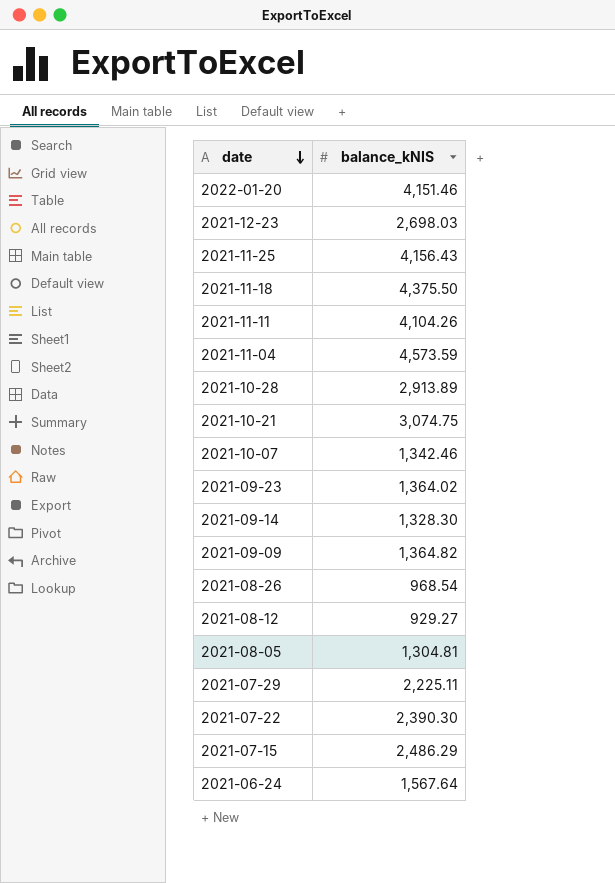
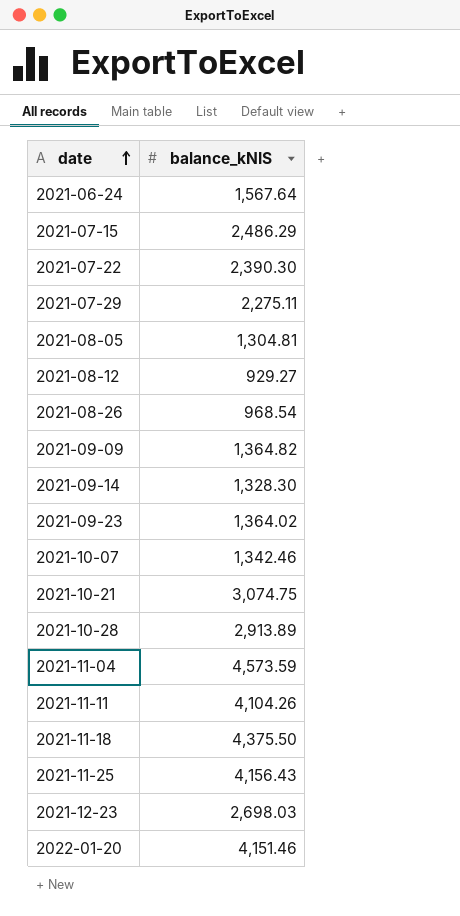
row order: date descending -> date ascending
2021-07-29 | balance_kNIS: 2,225.11 -> 2,275.11

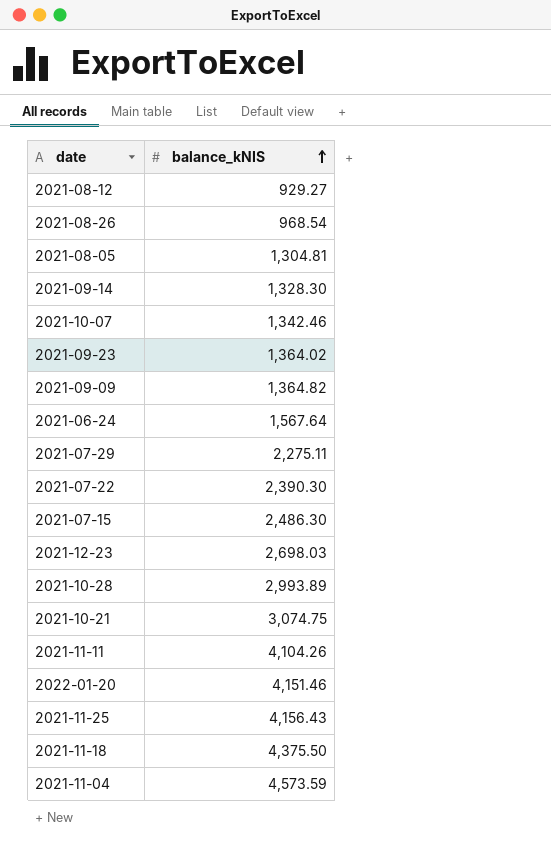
row order: date ascending -> balance_kNIS ascending
2021-07-15 | balance_kNIS: 2,486.29 -> 2,486.30
2021-10-28 | balance_kNIS: 2,913.89 -> 2,993.89

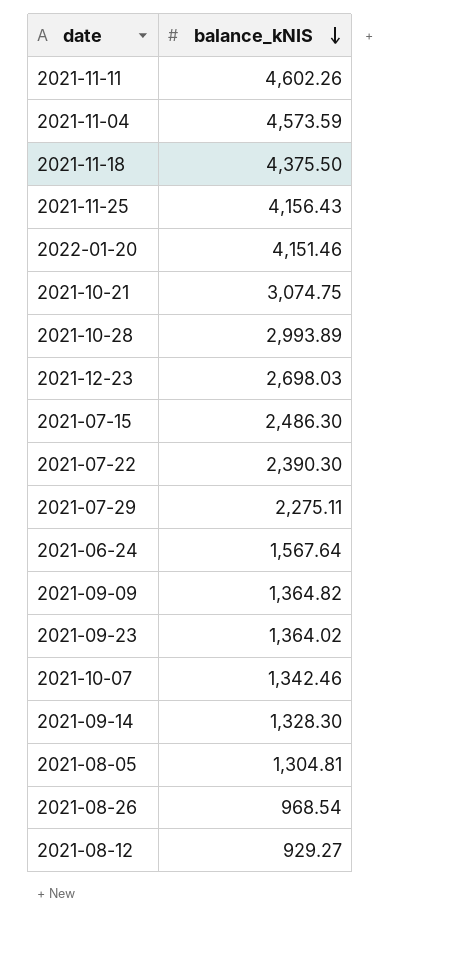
row order: balance_kNIS ascending -> balance_kNIS descending
2021-11-11 | balance_kNIS: 4,104.26 -> 4,602.26

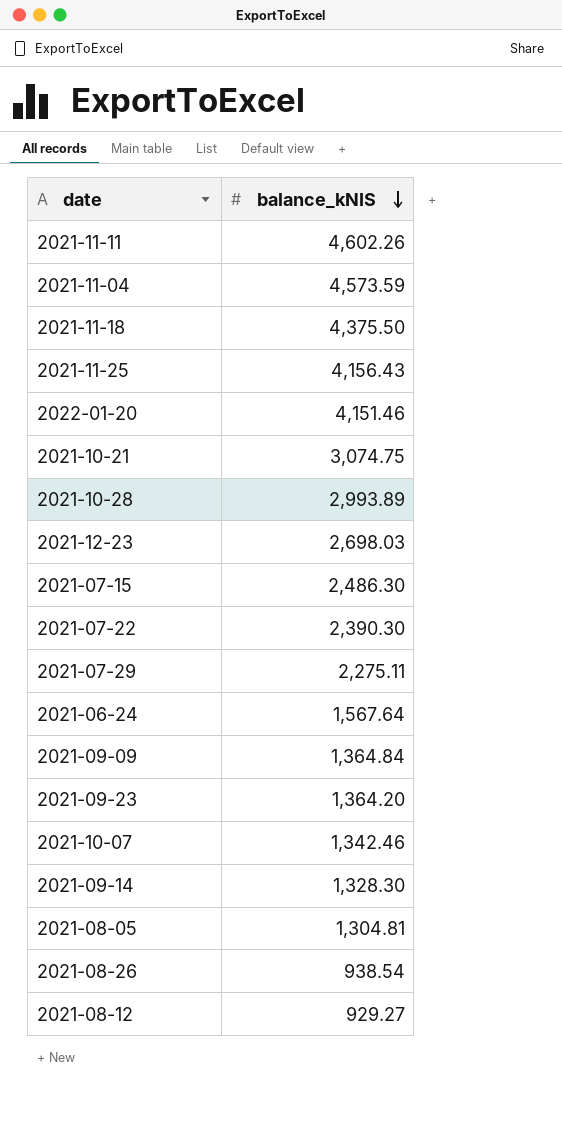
2021-09-09 | balance_kNIS: 1,364.82 -> 1,364.84
2021-09-23 | balance_kNIS: 1,364.02 -> 1,364.20
2021-08-26 | balance_kNIS: 968.54 -> 938.54

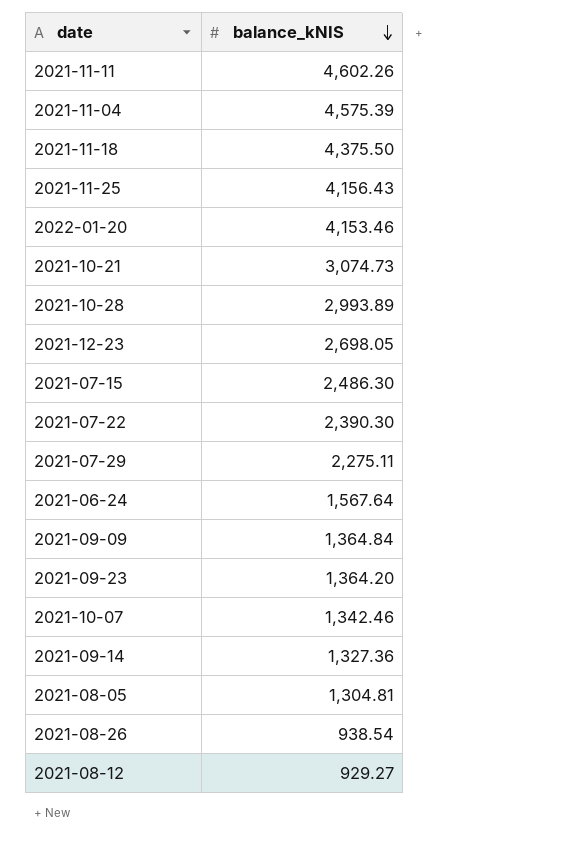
2021-11-04 | balance_kNIS: 4,573.59 -> 4,575.39
2022-01-20 | balance_kNIS: 4,151.46 -> 4,153.46
2021-10-21 | balance_kNIS: 3,074.75 -> 3,074.73
2021-12-23 | balance_kNIS: 2,698.03 -> 2,698.05
2021-09-14 | balance_kNIS: 1,328.30 -> 1,327.36

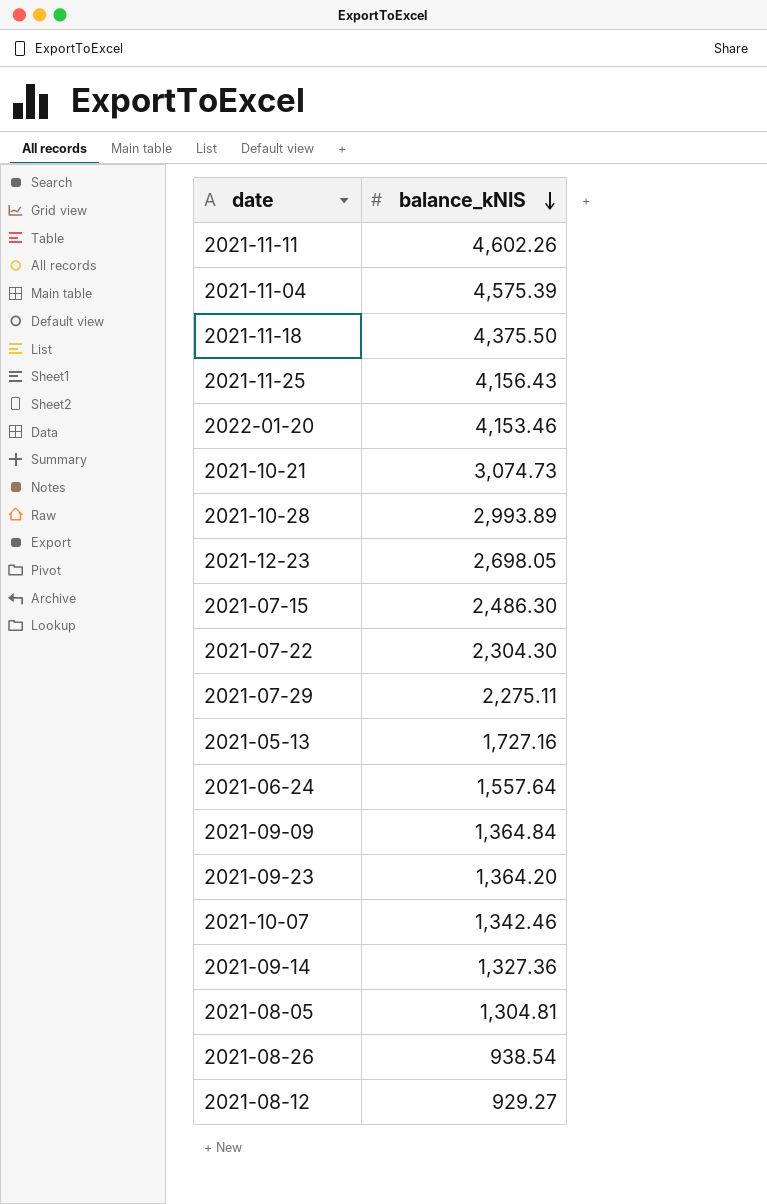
2021-07-22 | balance_kNIS: 2,390.30 -> 2,304.30
row 2021-05-13: none -> 1,727.16
2021-06-24 | balance_kNIS: 1,567.64 -> 1,557.64

